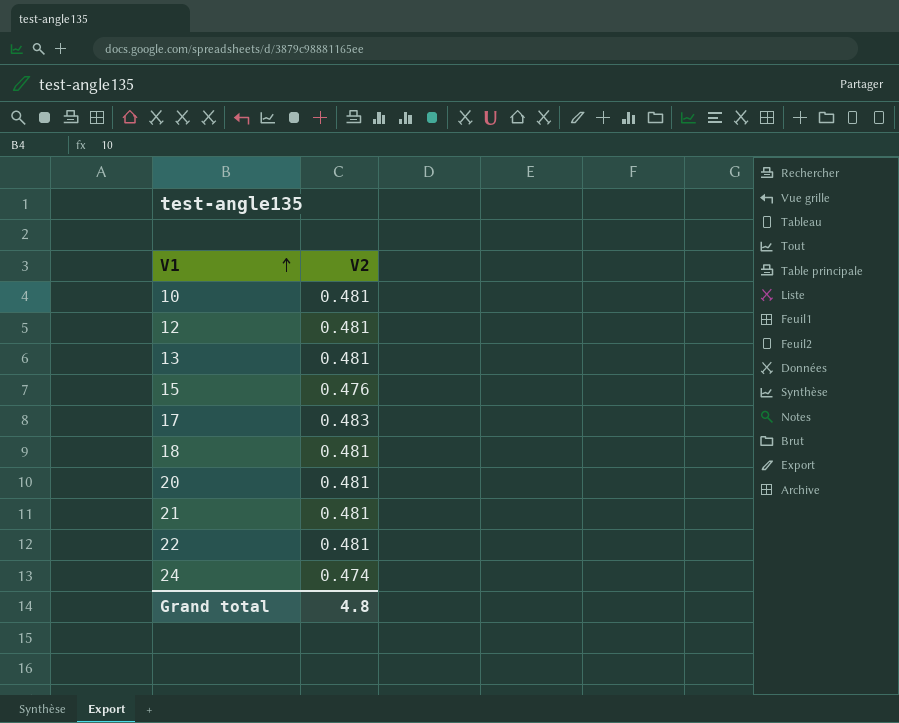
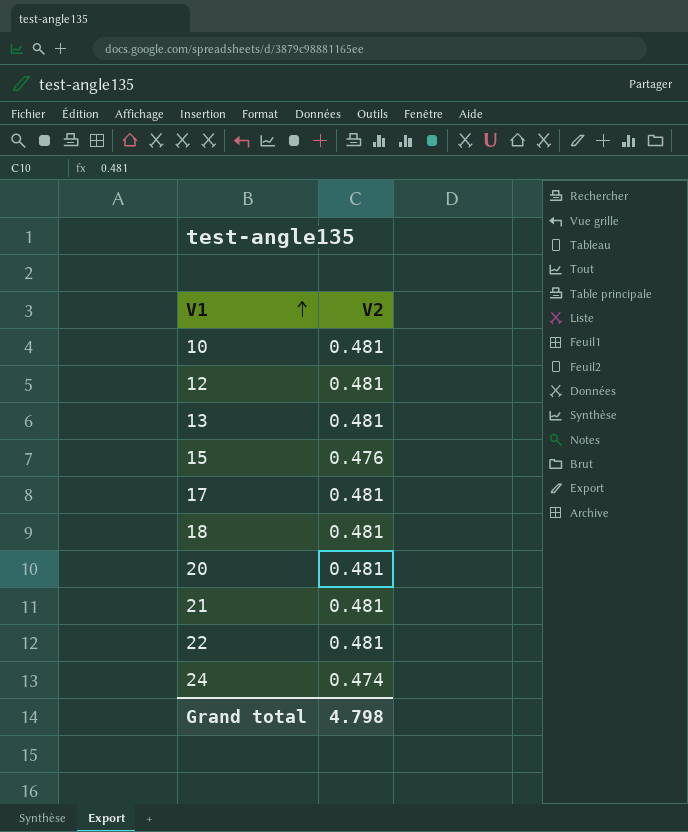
17 | V2: 0.483 -> 0.481
Grand total | V2: 4.8 -> 4.798

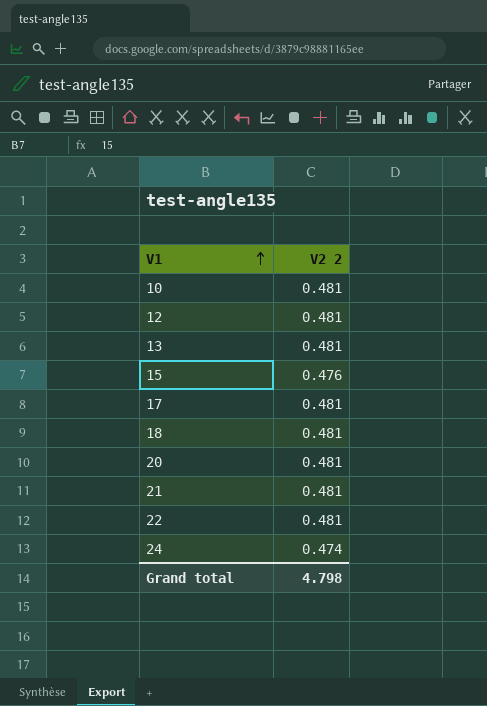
column name: V2 -> V2 2

